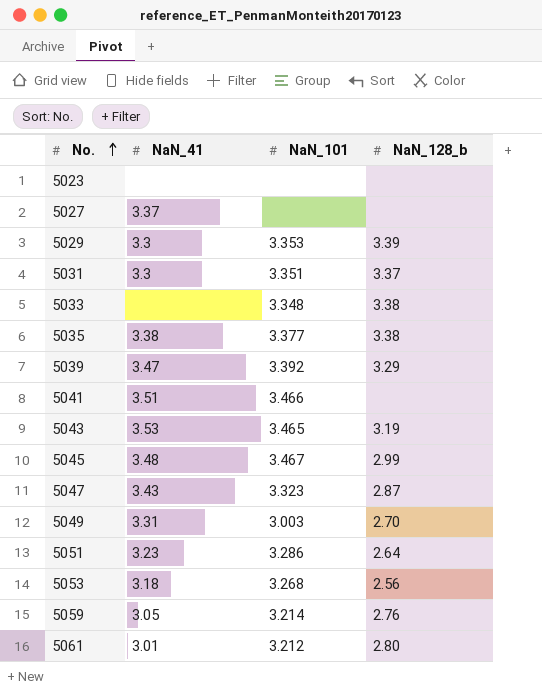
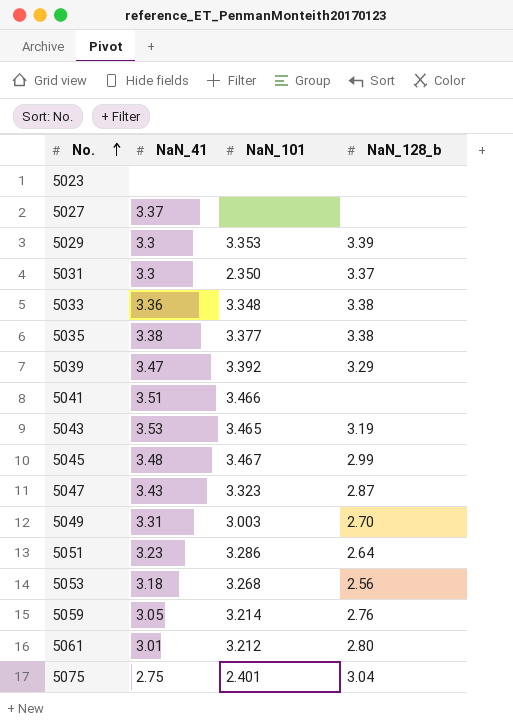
5031 | NaN_101: 3.351 -> 2.350
5033 | NaN_41: none -> 3.36
row 5075: none -> 2.75 | 2.401 | 3.04

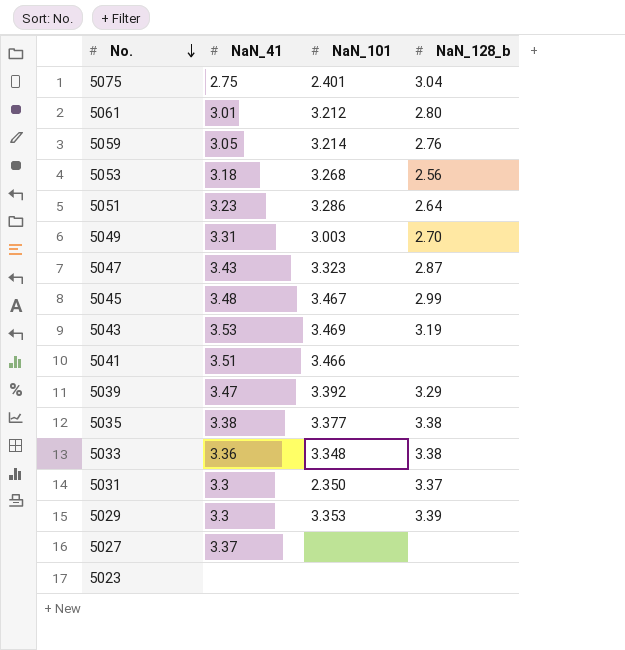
row order: No. ascending -> No. descending
5043 | NaN_101: 3.465 -> 3.469

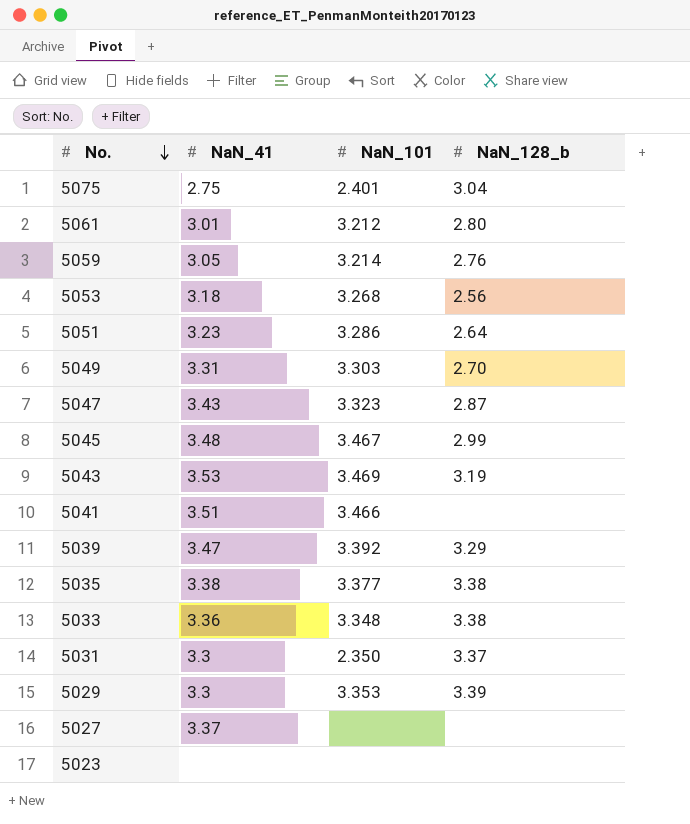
5049 | NaN_101: 3.003 -> 3.303

